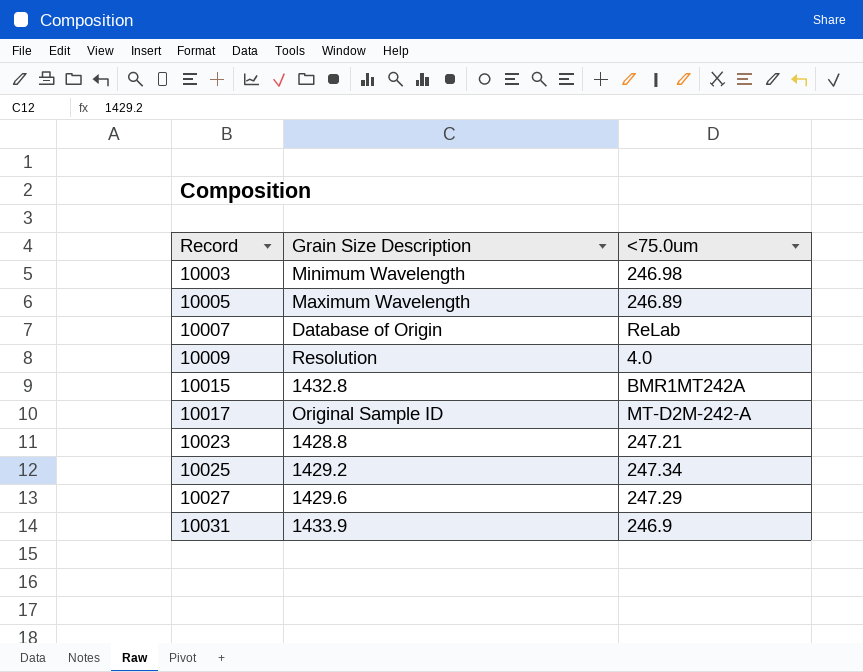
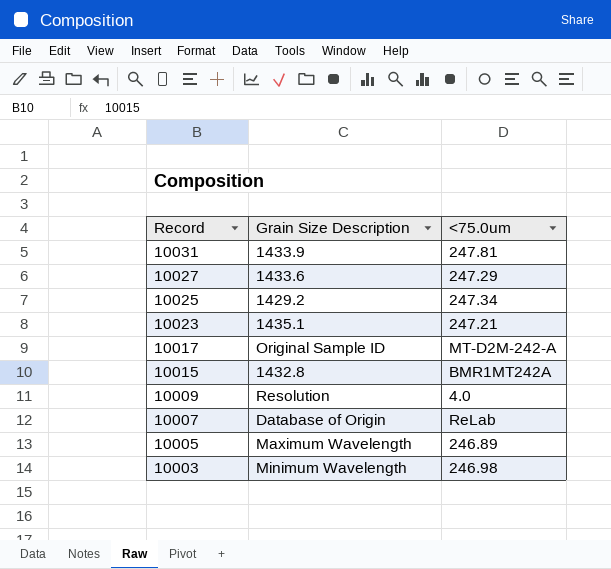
row order: Record ascending -> Record descending
10031 | <75.0um: 246.9 -> 247.81
10027 | Grain Size Description: 1429.6 -> 1433.6
10023 | Grain Size Description: 1428.8 -> 1435.1

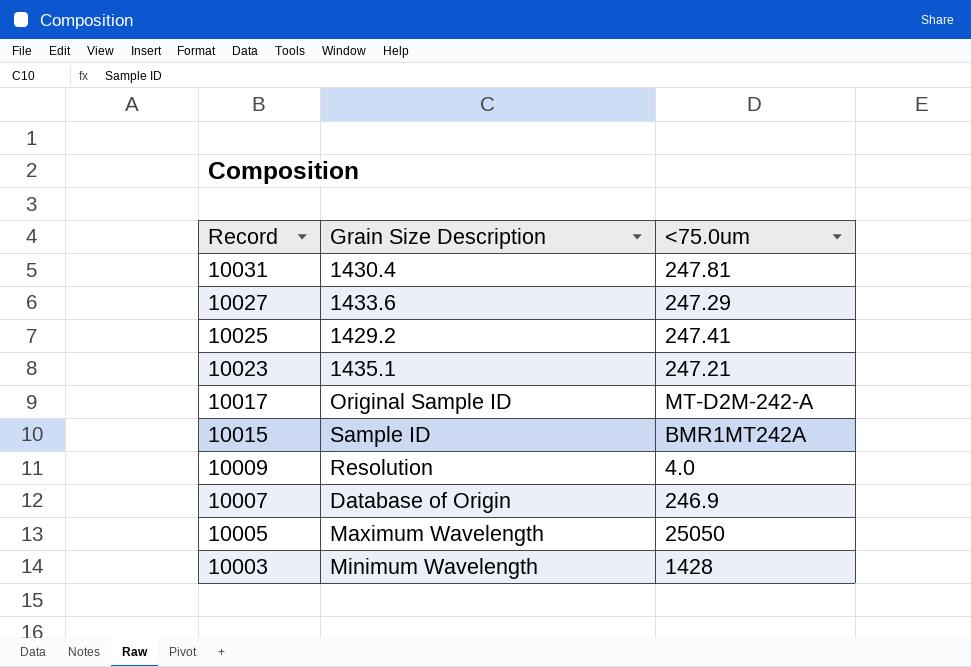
10031 | Grain Size Description: 1433.9 -> 1430.4
10025 | <75.0um: 247.34 -> 247.41
10015 | Grain Size Description: 1432.8 -> Sample ID
10007 | <75.0um: ReLab -> 246.9
10005 | <75.0um: 246.89 -> 25050
10003 | <75.0um: 246.98 -> 1428

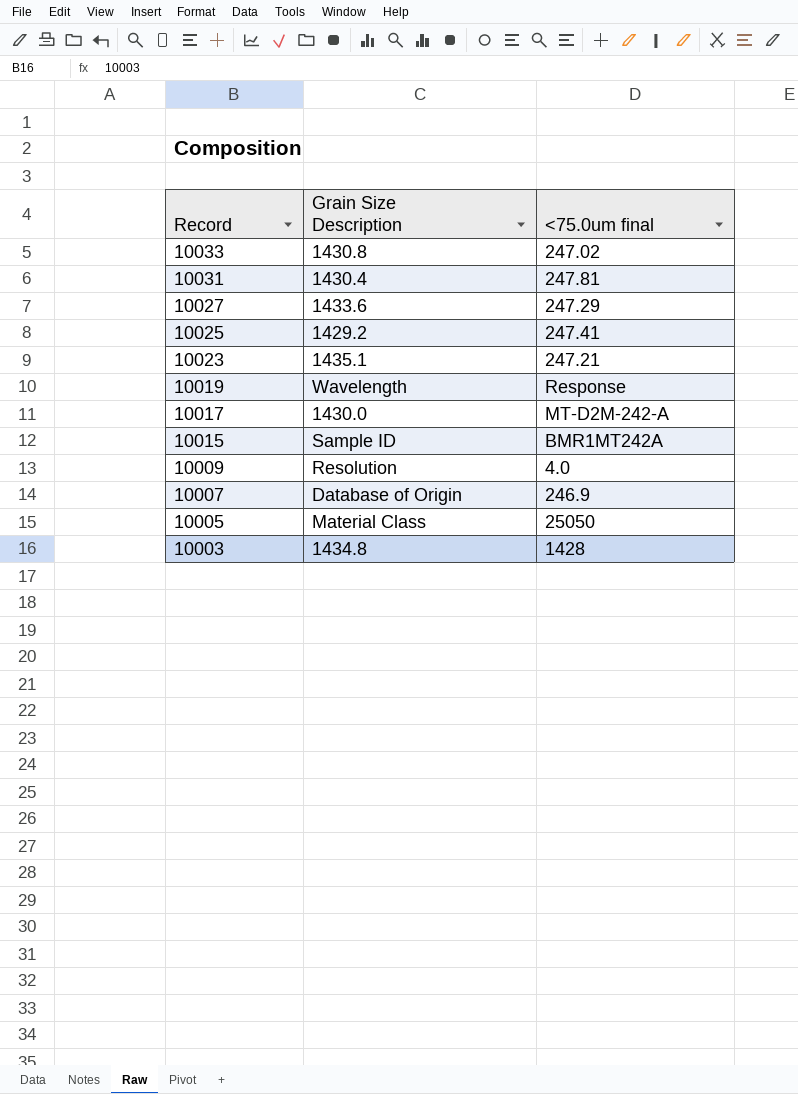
column name: <75.0um -> <75.0um final
row 10033: none -> 1430.8 | 247.02
row 10019: none -> Wavelength | Response
10017 | Grain Size Description: Original Sample ID -> 1430.0
10005 | Grain Size Description: Maximum Wavelength -> Material Class
10003 | Grain Size Description: Minimum Wavelength -> 1434.8

